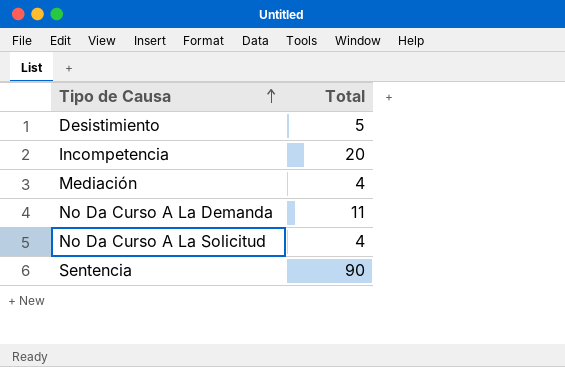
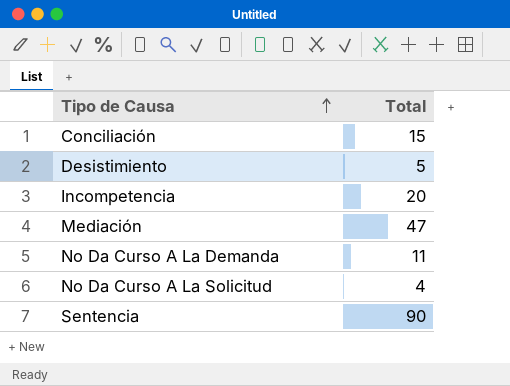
row Conciliación: none -> 15
Mediación | Total: 4 -> 47

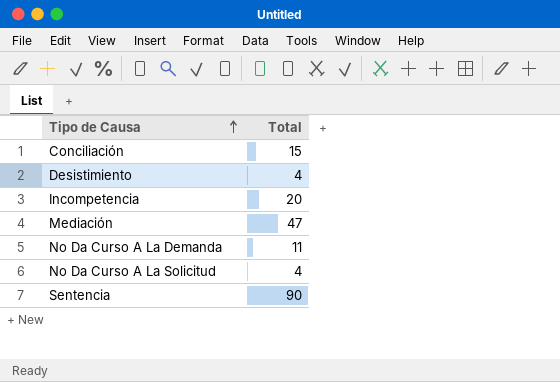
Desistimiento | Total: 5 -> 4

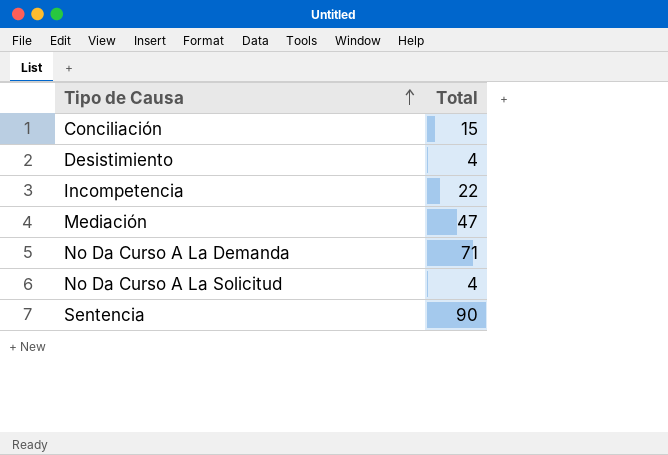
Incompetencia | Total: 20 -> 22
No Da Curso A La Demanda | Total: 11 -> 71

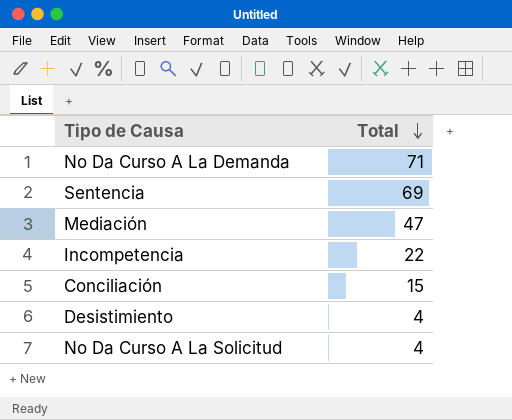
row order: Tipo de Causa ascending -> Total descending
Sentencia | Total: 90 -> 69

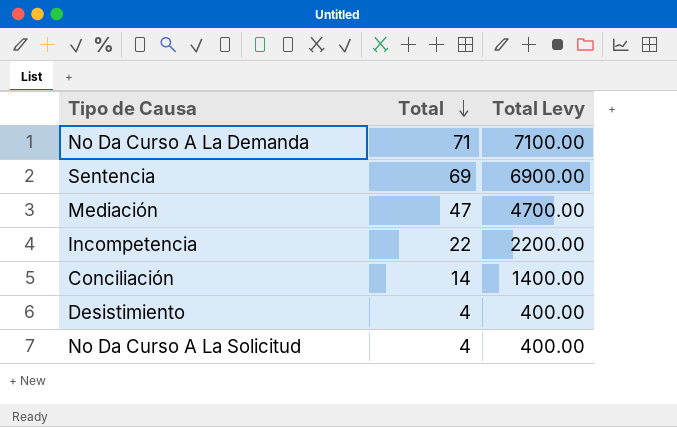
column Total Levy | formula: none -> [Total] * 100
Conciliación | Total: 15 -> 14

